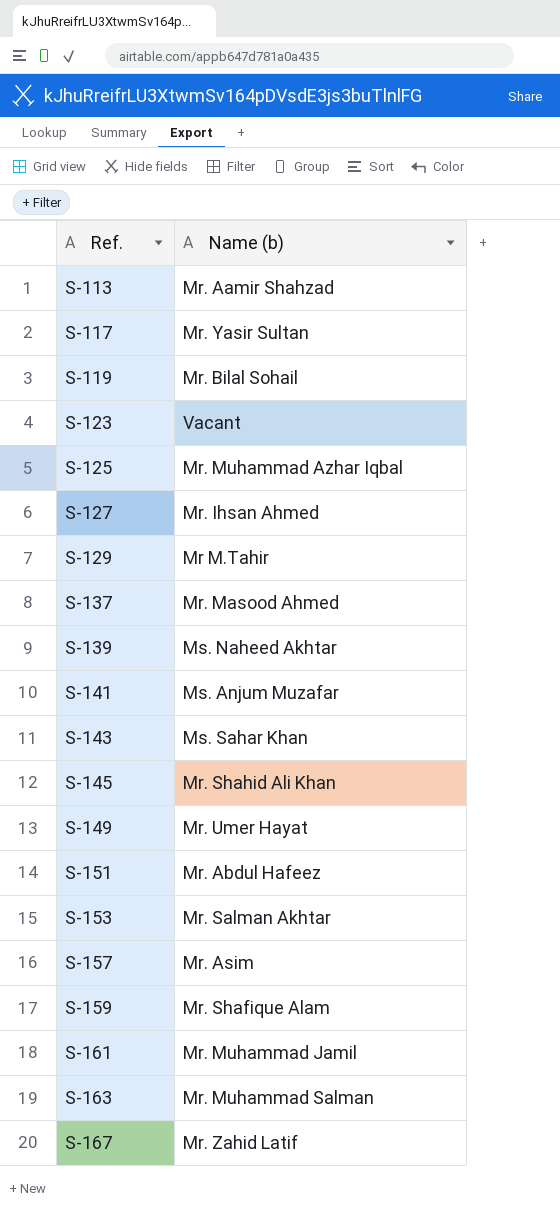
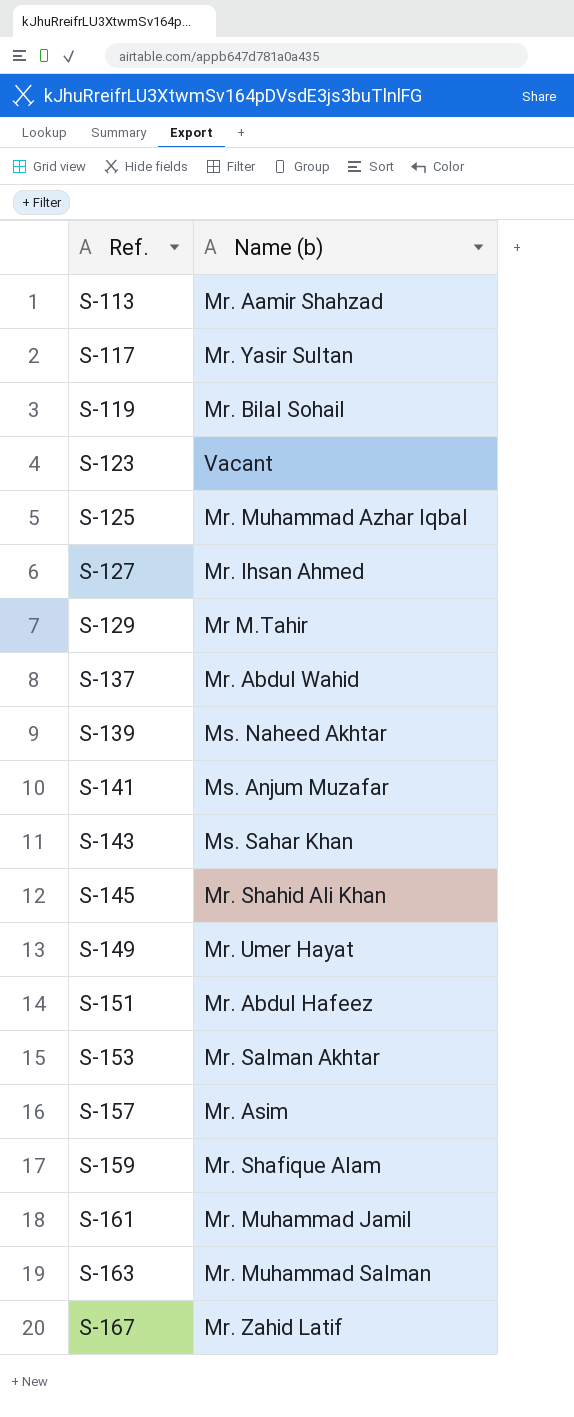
S-137 | Name (b): Mr. Masood Ahmed -> Mr. Abdul Wahid

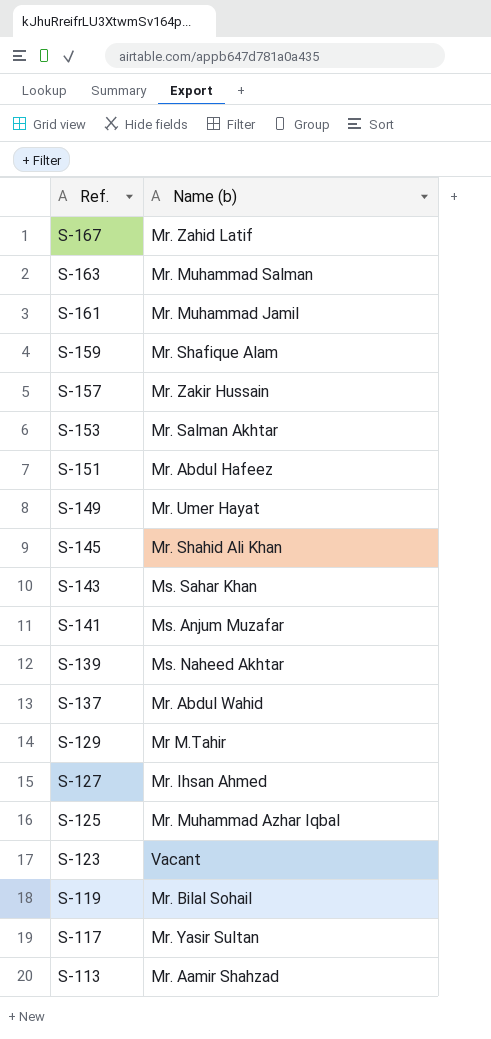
row order: Ref. ascending -> Ref. descending
S-157 | Name (b): Mr. Asim -> Mr. Zakir Hussain

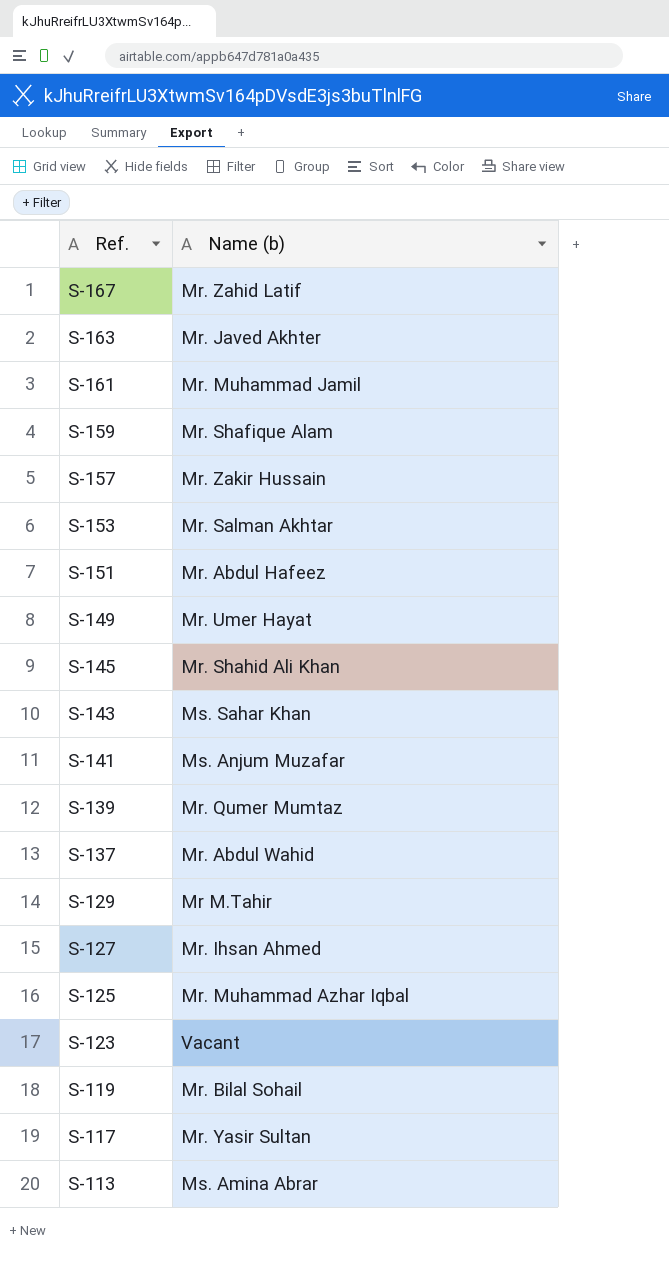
S-163 | Name (b): Mr. Muhammad Salman -> Mr. Javed Akhter
S-139 | Name (b): Ms. Naheed Akhtar -> Mr. Qumer Mumtaz
S-113 | Name (b): Mr. Aamir Shahzad -> Ms. Amina Abrar

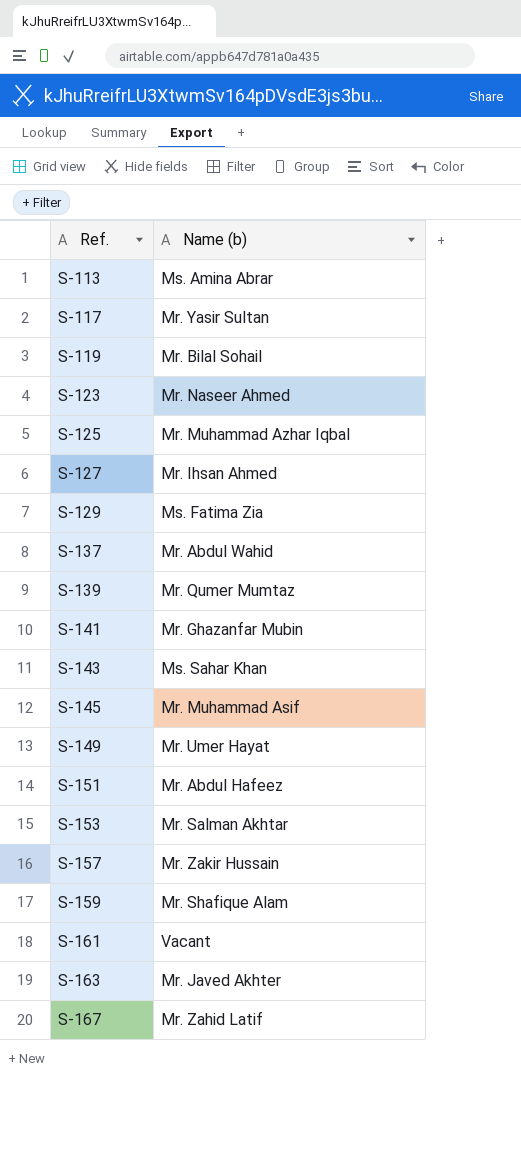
row order: Ref. descending -> Ref. ascending
S-123 | Name (b): Vacant -> Mr. Naseer Ahmed
S-129 | Name (b): Mr M.Tahir -> Ms. Fatima Zia
S-141 | Name (b): Ms. Anjum Muzafar -> Mr. Ghazanfar Mubin
S-145 | Name (b): Mr. Shahid Ali Khan -> Mr. Muhammad Asif
S-161 | Name (b): Mr. Muhammad Jamil -> Vacant

